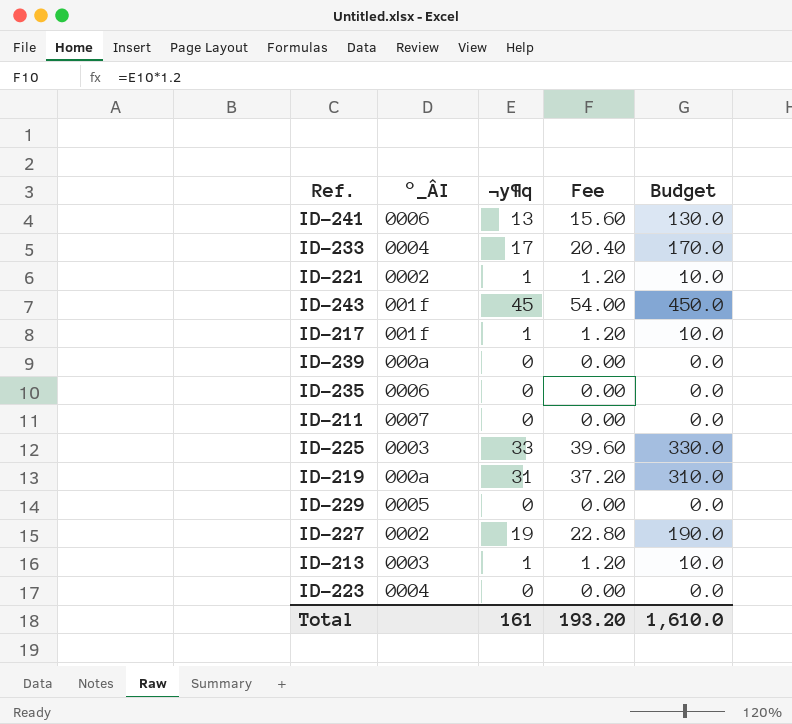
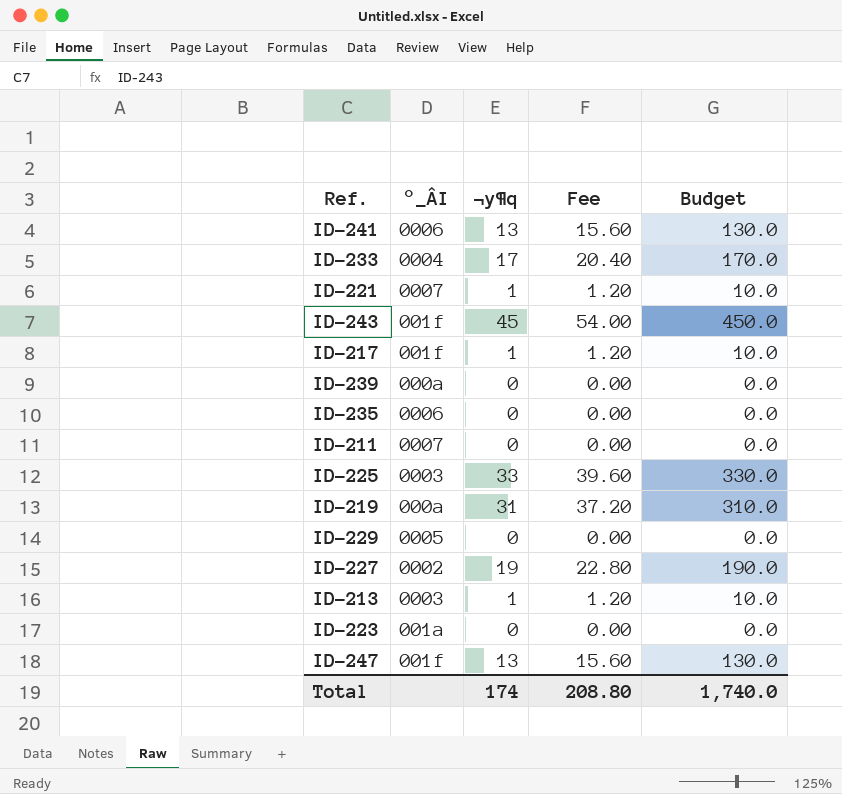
ID-221 | °_ÂI: 0002 -> 0007
ID-223 | °_ÂI: 0004 -> 001a
row ID-247: none -> 001f | 13 | 15.60 | 130.0
Total | ¬y¶q: 161 -> 174
Total | Fee: 193.20 -> 208.80
Total | Budget: 1,610.0 -> 1,740.0

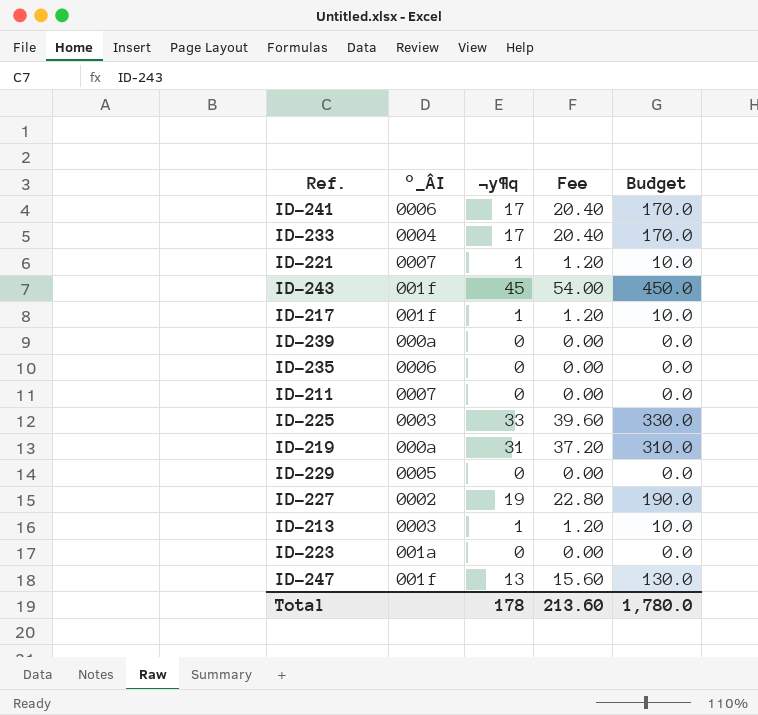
ID-241 | ¬y¶q: 13 -> 17
ID-241 | Fee: 15.60 -> 20.40
ID-241 | Budget: 130.0 -> 170.0
Total | ¬y¶q: 174 -> 178
Total | Fee: 208.80 -> 213.60
Total | Budget: 1,740.0 -> 1,780.0

